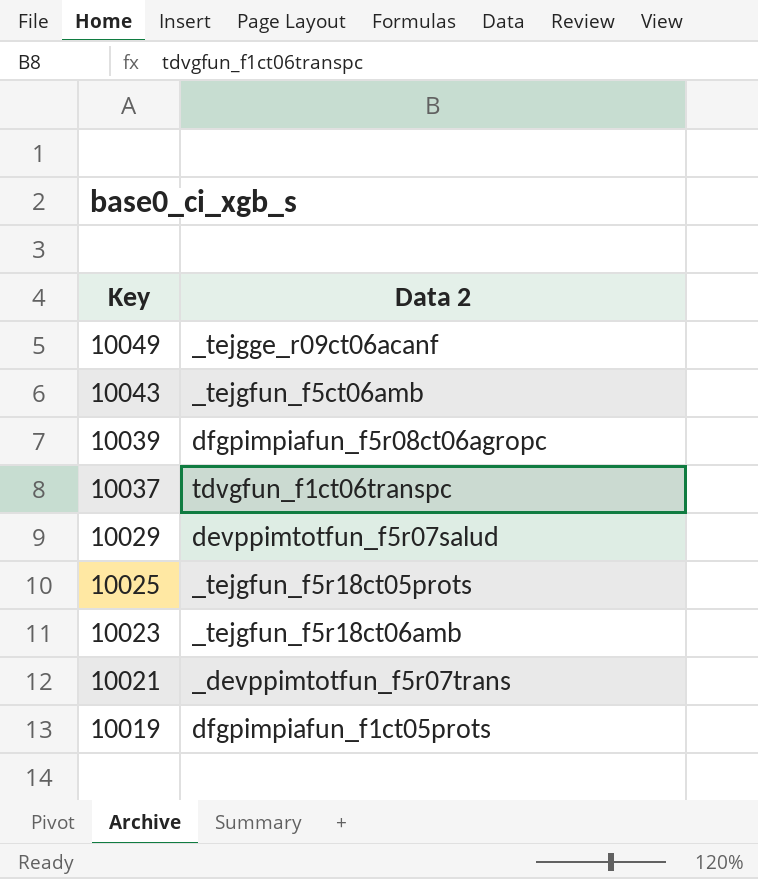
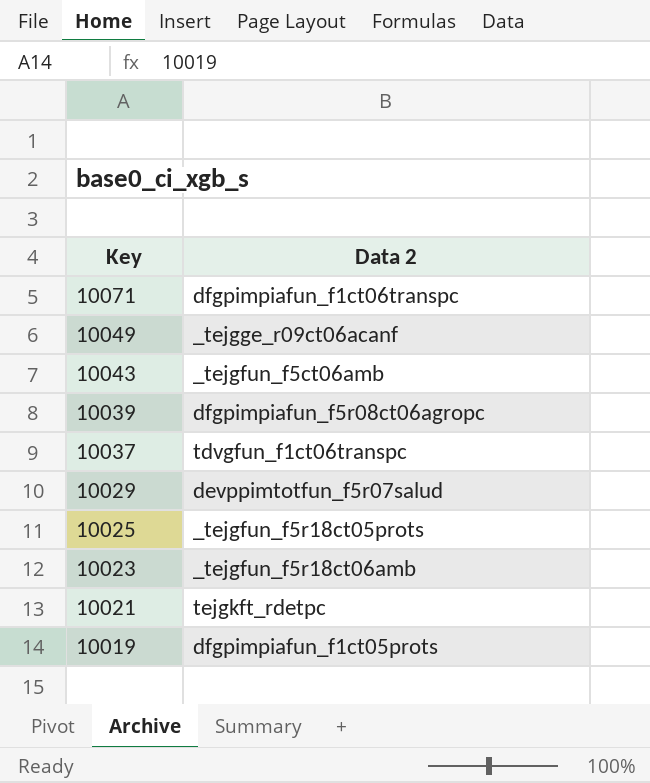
row 10071: none -> dfgpimpiafun_f1ct06transpc
10021 | Data 2: _devppimtotfun_f5r07trans -> tejgkft_rdetpc

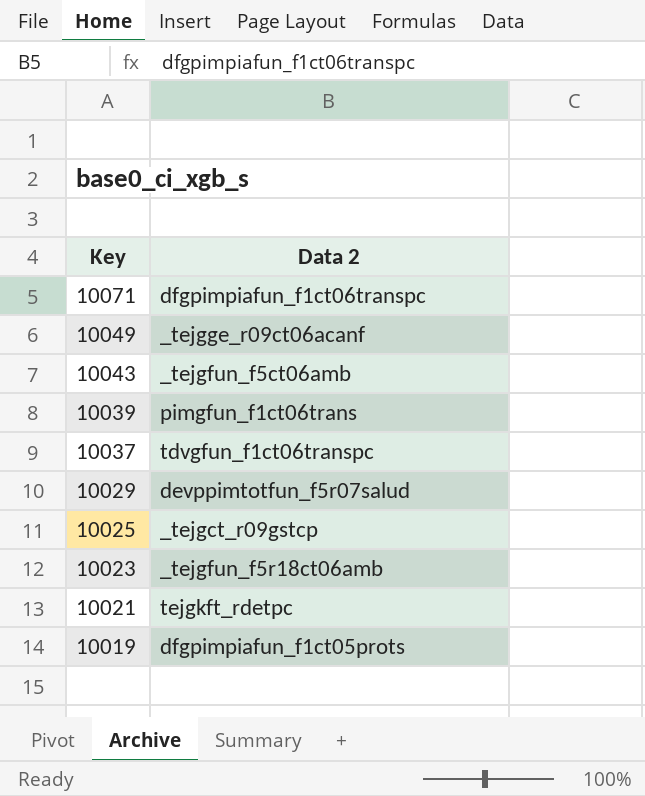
10039 | Data 2: dfgpimpiafun_f5r08ct06agropc -> pimgfun_f1ct06trans
10025 | Data 2: _tejgfun_f5r18ct05prots -> _tejgct_r09gstcp

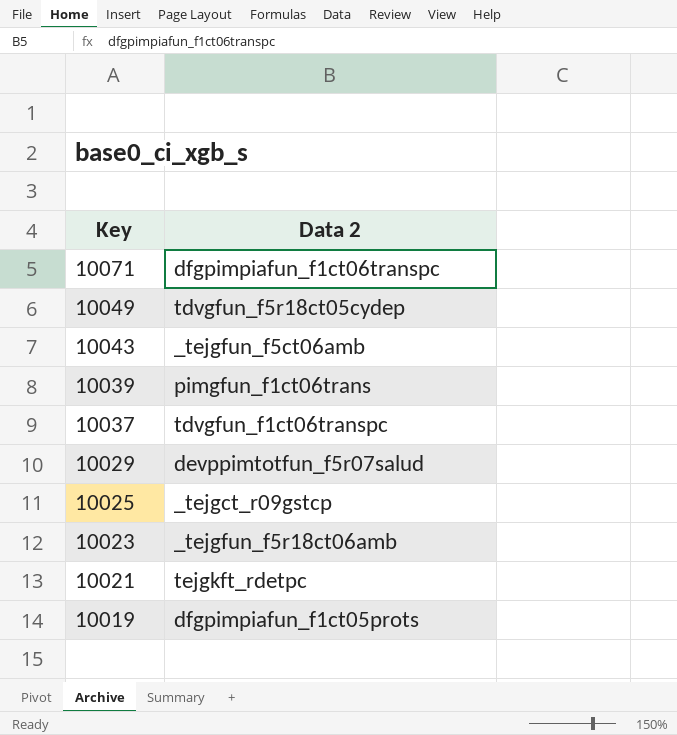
10049 | Data 2: _tejgge_r09ct06acanf -> tdvgfun_f5r18ct05cydep

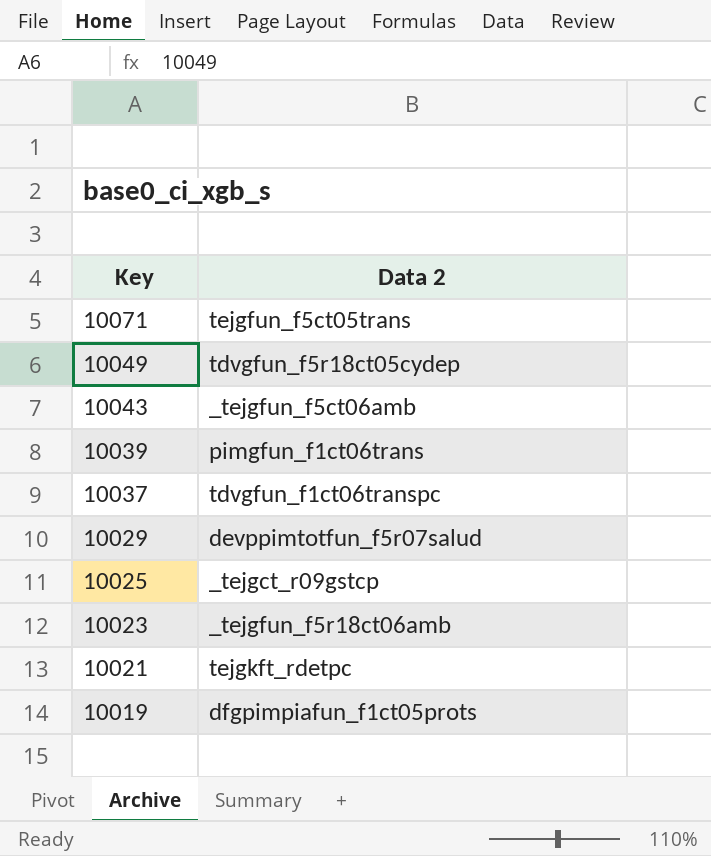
10071 | Data 2: dfgpimpiafun_f1ct06transpc -> tejgfun_f5ct05trans

